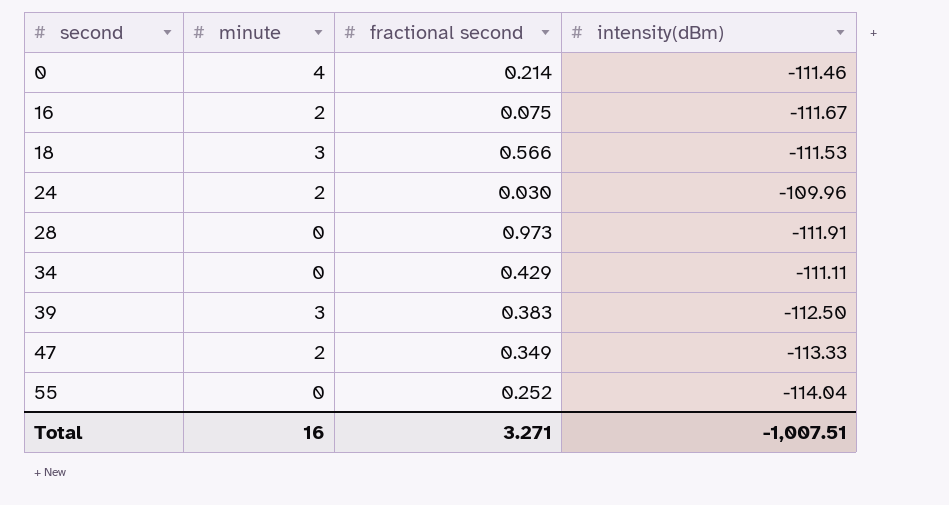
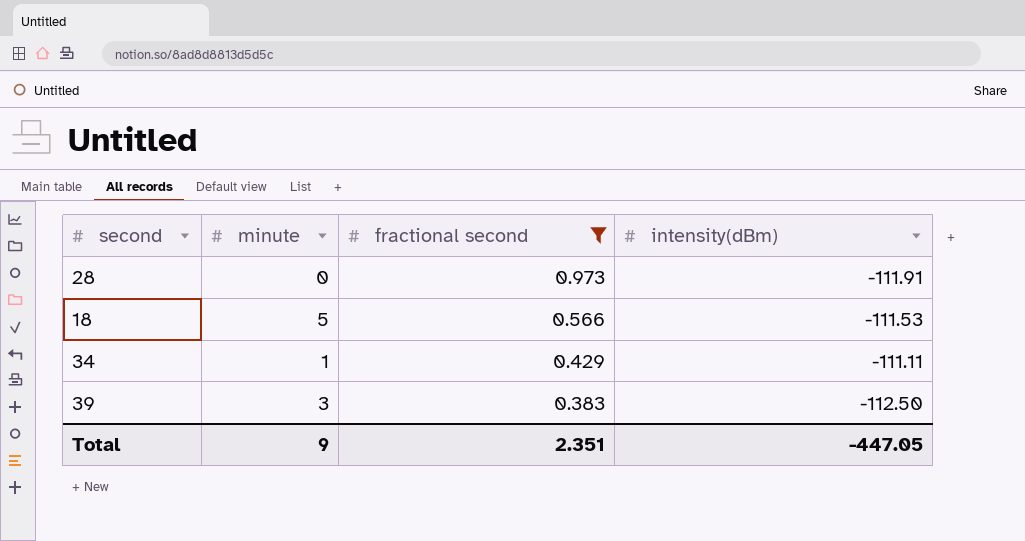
filter: none -> fractional second >= 0.383
row order: second ascending -> fractional second descending
18 | minute: 3 -> 5
34 | minute: 0 -> 1
Total | minute: 16 -> 9
Total | fractional second: 3.271 -> 2.351
Total | intensity(dBm): -1,007.51 -> -447.05

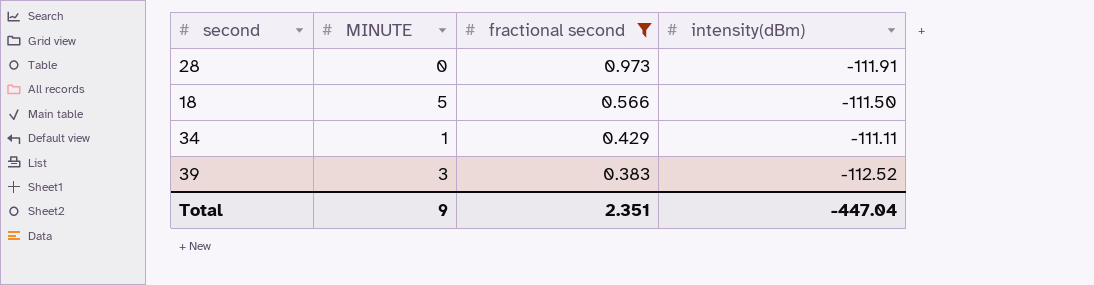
column name: minute -> MINUTE
18 | intensity(dBm): -111.53 -> -111.50
39 | intensity(dBm): -112.50 -> -112.52
Total | intensity(dBm): -447.05 -> -447.04

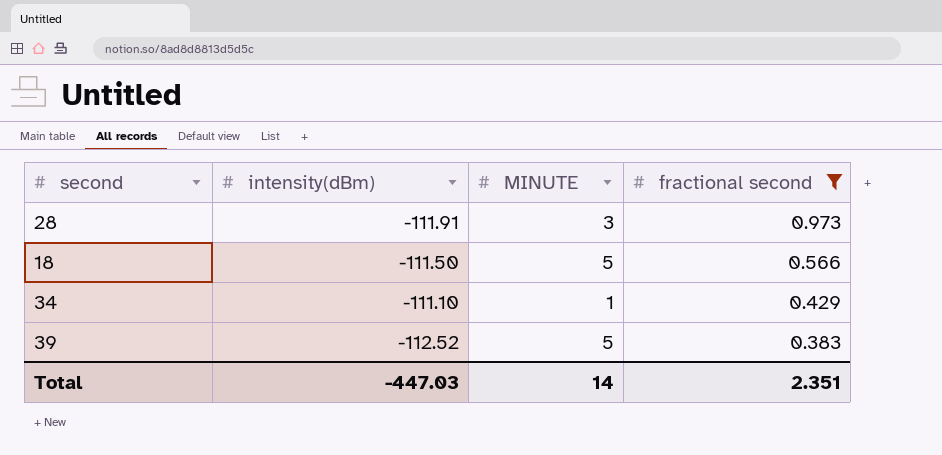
column intensity(dBm) | position: 4 -> 2
28 | MINUTE: 0 -> 3
34 | intensity(dBm): -111.11 -> -111.10
39 | MINUTE: 3 -> 5
Total | intensity(dBm): -447.04 -> -447.03
Total | MINUTE: 9 -> 14

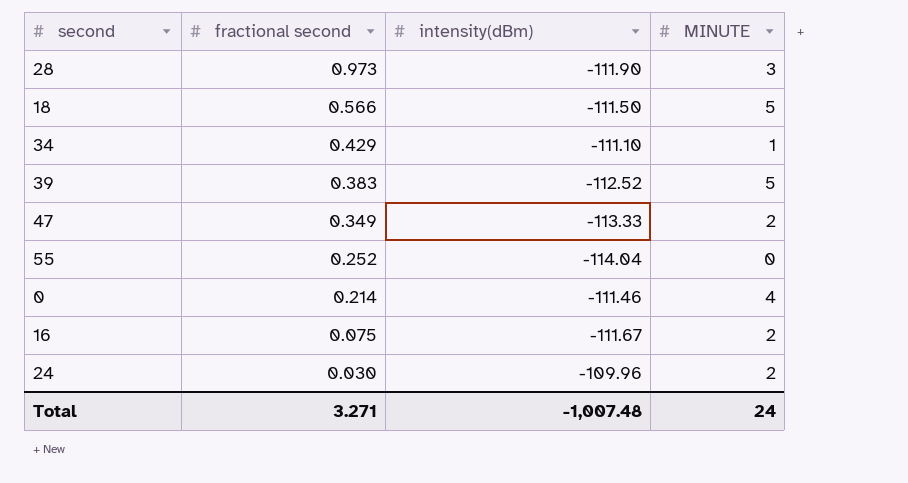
filter: fractional second >= 0.383 -> none
column fractional second | position: 4 -> 2
28 | intensity(dBm): -111.91 -> -111.90
Total | fractional second: 2.351 -> 3.271
Total | intensity(dBm): -447.03 -> -1,007.48
Total | MINUTE: 14 -> 24

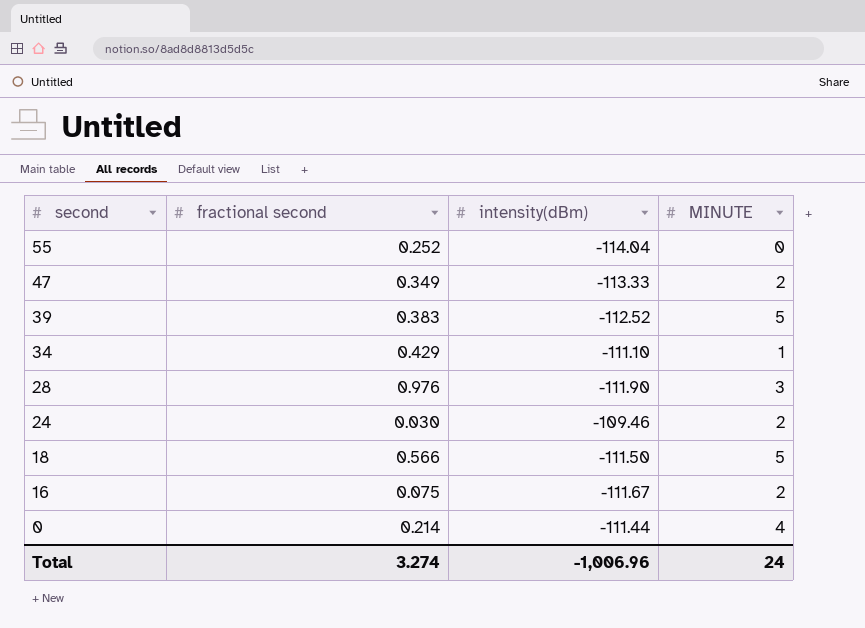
row order: fractional second descending -> second descending
28 | fractional second: 0.973 -> 0.976
24 | intensity(dBm): -109.96 -> -109.46
0 | intensity(dBm): -111.46 -> -111.44
Total | fractional second: 3.271 -> 3.274
Total | intensity(dBm): -1,007.48 -> -1,006.96

